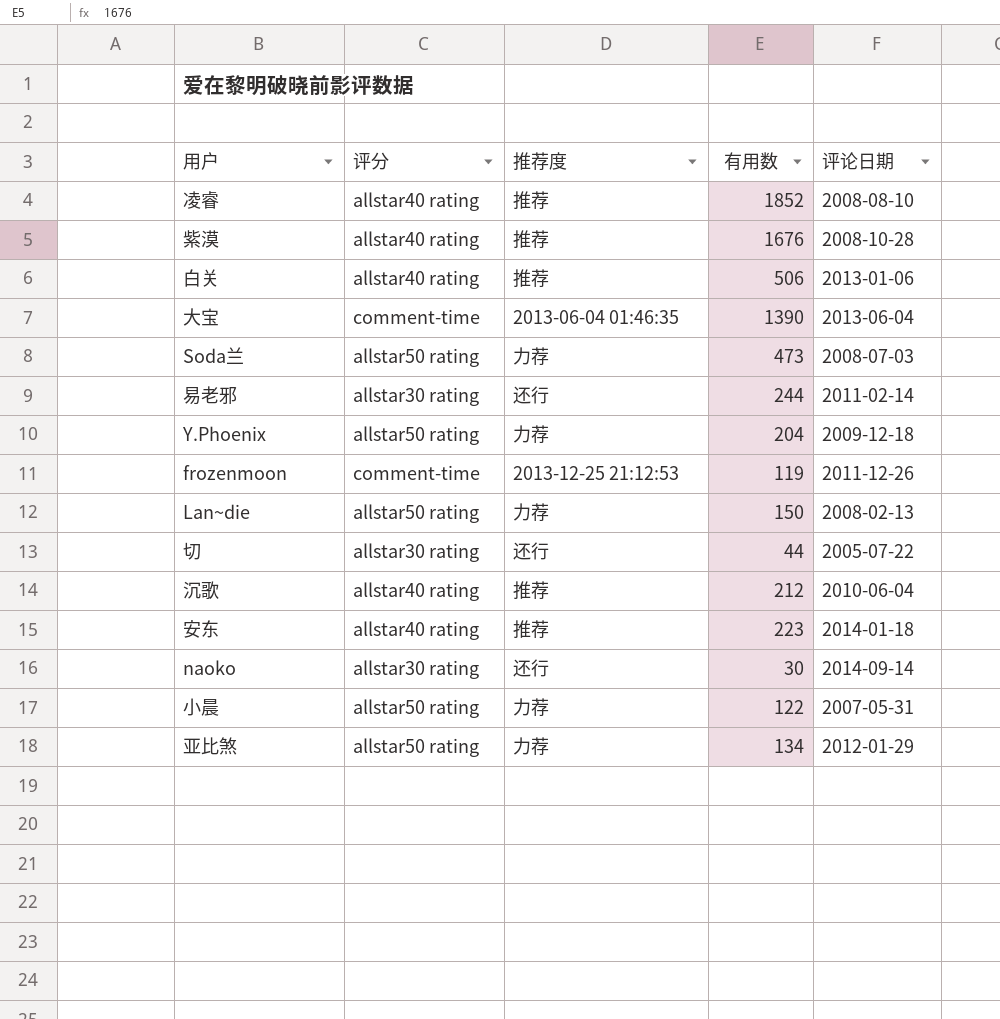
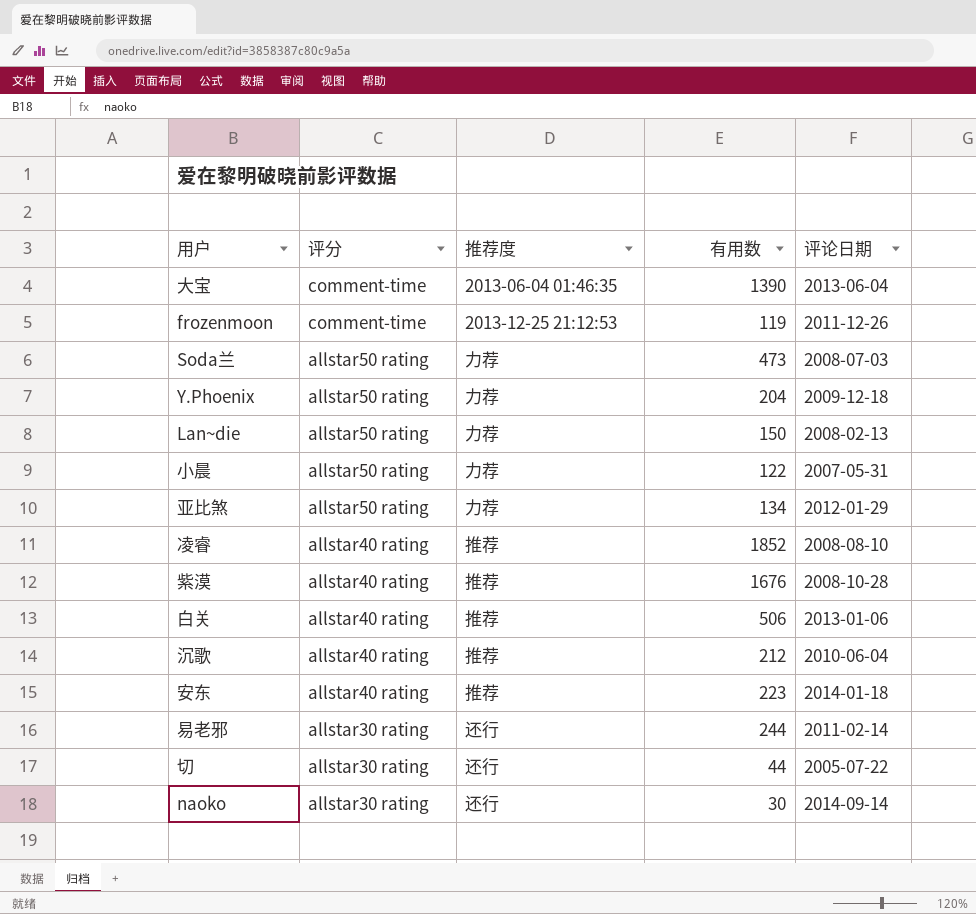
row order: none -> 评分 descending

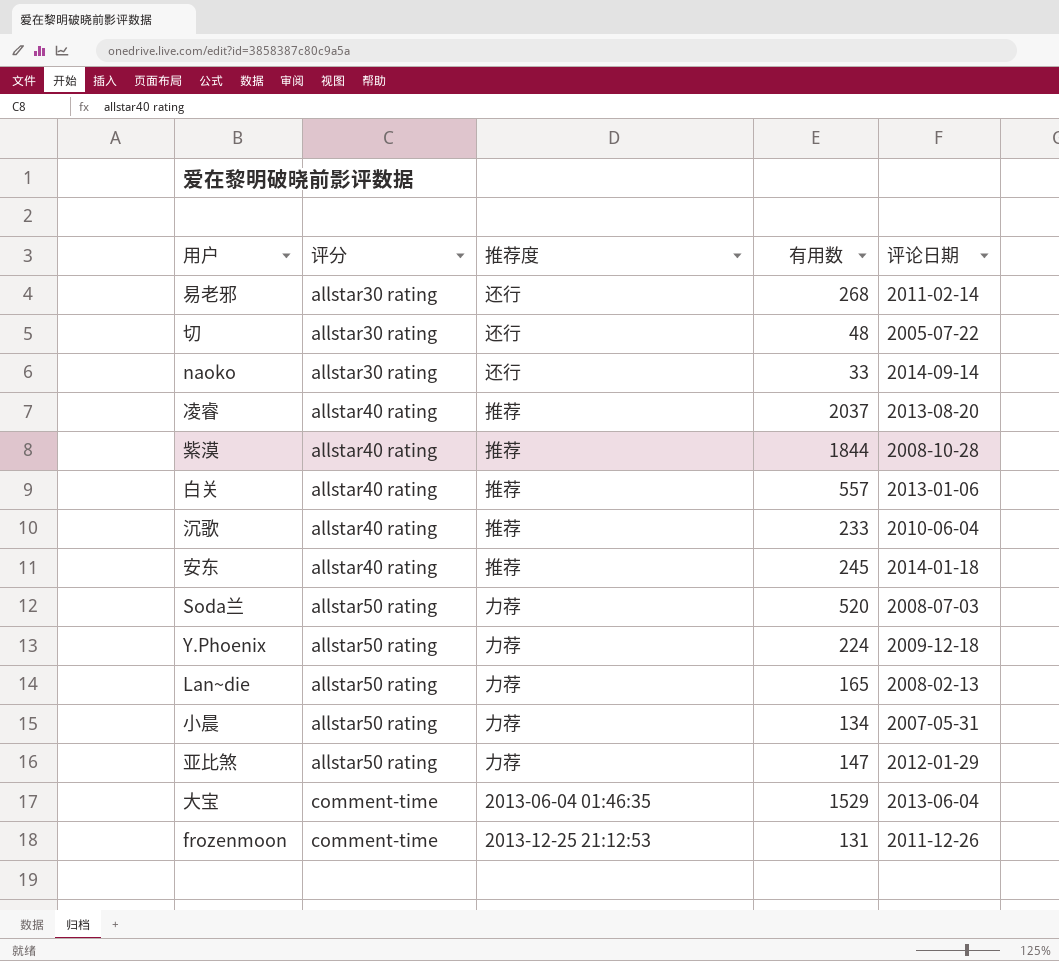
row order: 评分 descending -> 评分 ascending
易老邪 | 有用数: 244 -> 268
切 | 有用数: 44 -> 48
naoko | 有用数: 30 -> 33
凌睿 | 有用数: 1852 -> 2037
凌睿 | 评论日期: 2008-08-10 -> 2013-08-20
紫漠 | 有用数: 1676 -> 1844
白关 | 有用数: 506 -> 557
沉歌 | 有用数: 212 -> 233
安东 | 有用数: 223 -> 245
Soda兰 | 有用数: 473 -> 520
Y.Phoenix | 有用数: 204 -> 224
Lan~die | 有用数: 150 -> 165
小晨 | 有用数: 122 -> 134
亚比煞 | 有用数: 134 -> 147
大宝 | 有用数: 1390 -> 1529
frozenmoon | 有用数: 119 -> 131

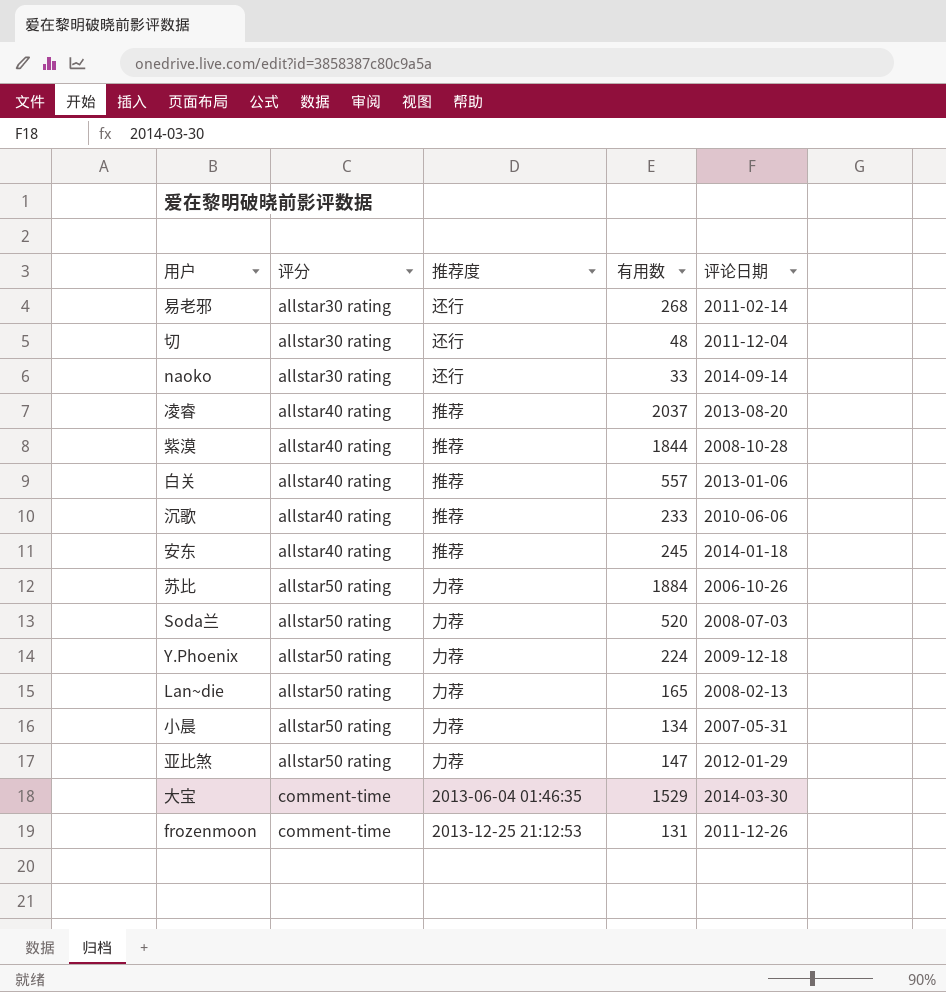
切 | 评论日期: 2005-07-22 -> 2011-12-04
沉歌 | 评论日期: 2010-06-04 -> 2010-06-06
row 苏比: none -> allstar50 rating | 力荐 | 1884 | 2006-10-26
大宝 | 评论日期: 2013-06-04 -> 2014-03-30

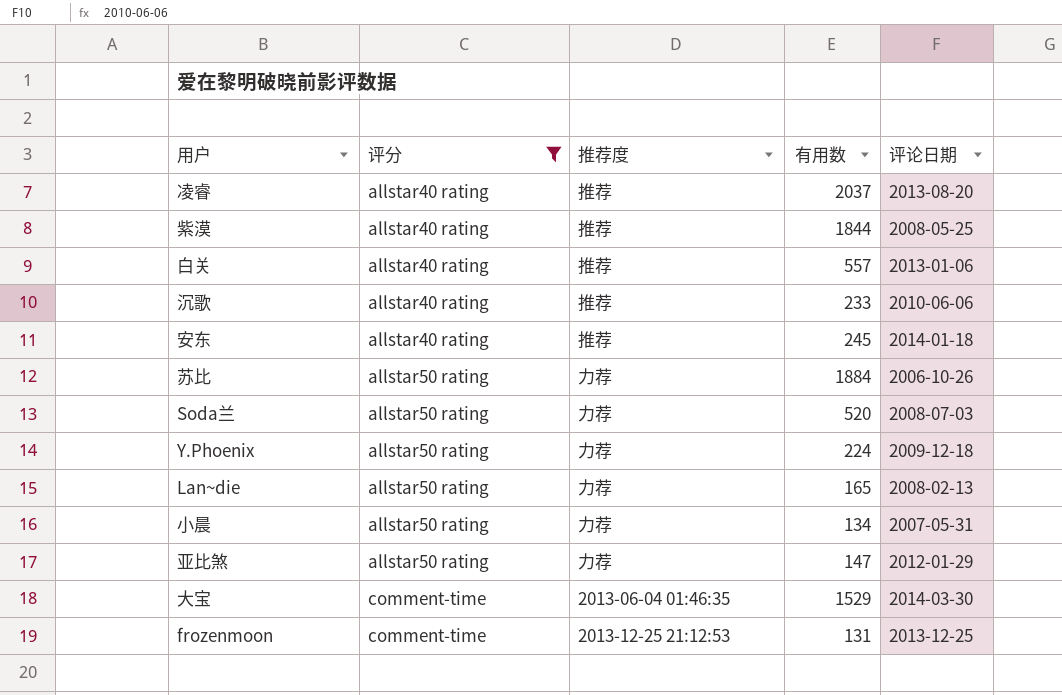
filter: none -> 评分 != allstar30 rating
紫漠 | 评论日期: 2008-10-28 -> 2008-05-25
frozenmoon | 评论日期: 2011-12-26 -> 2013-12-25

